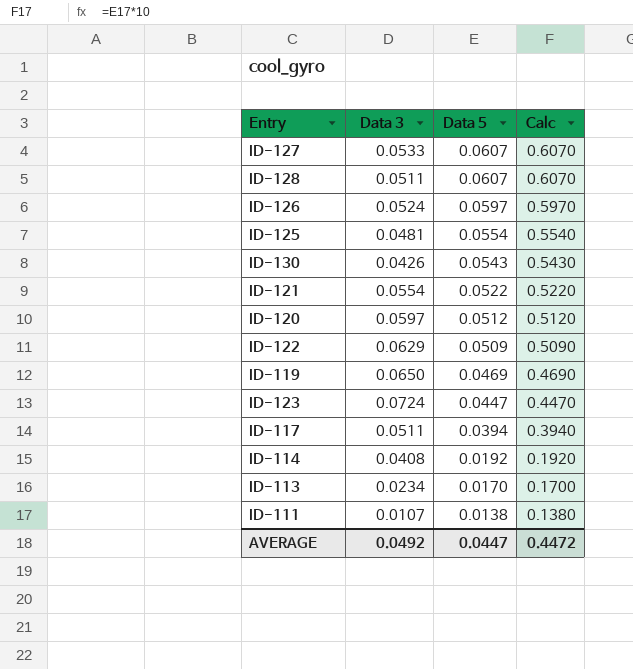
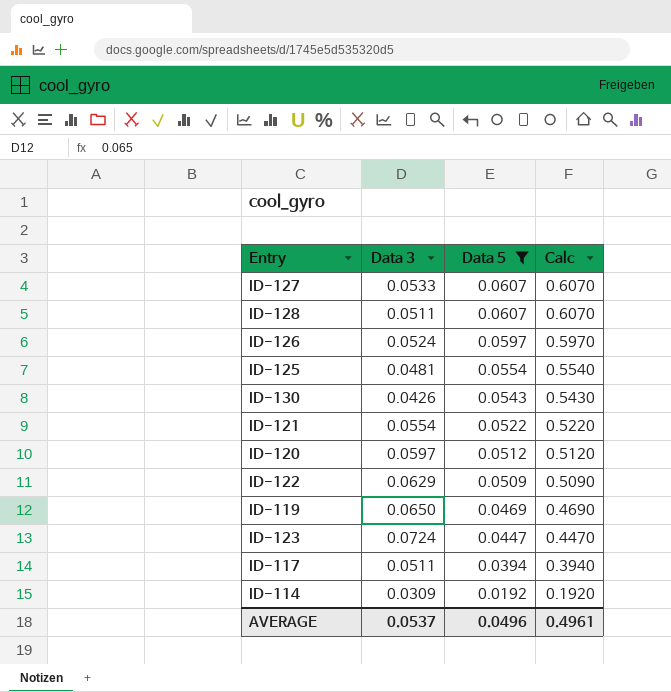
filter: none -> Data 5 >= 0.0192
ID-114 | Data 3: 0.0408 -> 0.0309
AVERAGE | Data 3: 0.0492 -> 0.0537
AVERAGE | Data 5: 0.0447 -> 0.0496
AVERAGE | Calc: 0.4472 -> 0.4961

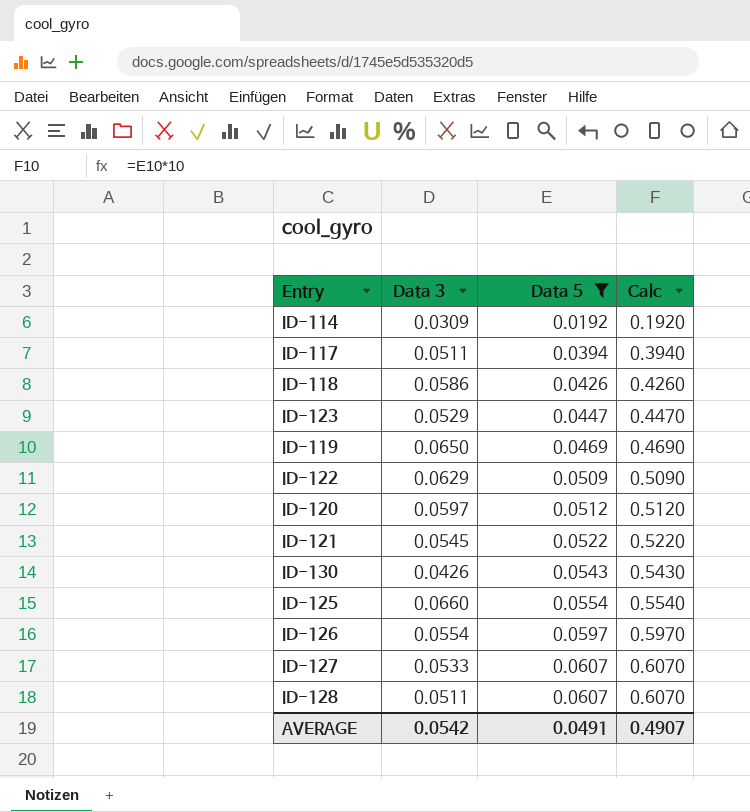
row order: Data 5 descending -> Data 5 ascending
row ID-118: none -> 0.0586 | 0.0426 | 0.4260
ID-123 | Data 3: 0.0724 -> 0.0529
ID-121 | Data 3: 0.0554 -> 0.0545
ID-125 | Data 3: 0.0481 -> 0.0660
ID-126 | Data 3: 0.0524 -> 0.0554
AVERAGE | Data 3: 0.0537 -> 0.0542
AVERAGE | Data 5: 0.0496 -> 0.0491
AVERAGE | Calc: 0.4961 -> 0.4907

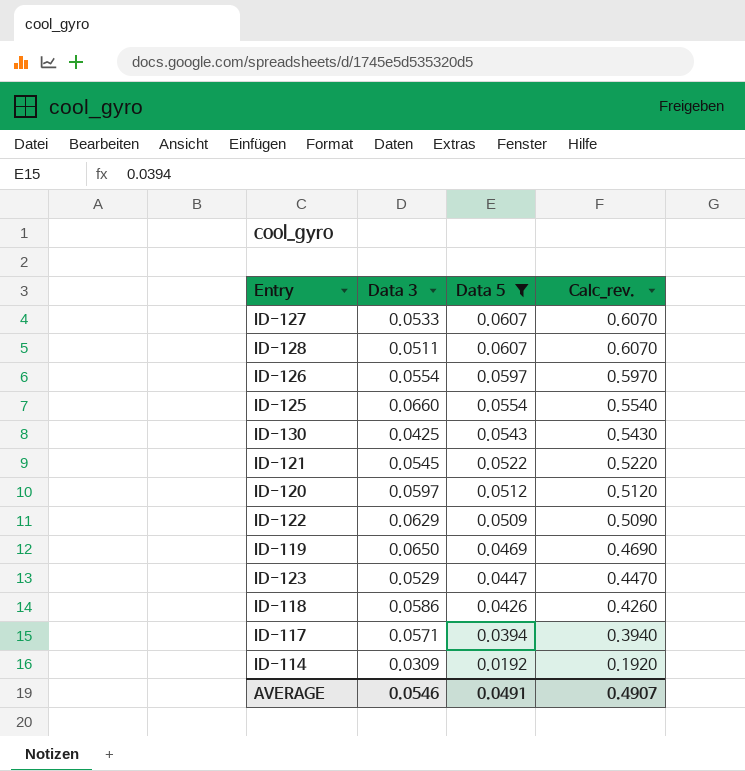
row order: Data 5 ascending -> Data 5 descending
column name: Calc -> Calc_rev.
ID-130 | Data 3: 0.0426 -> 0.0425
ID-117 | Data 3: 0.0511 -> 0.0571
AVERAGE | Data 3: 0.0542 -> 0.0546

